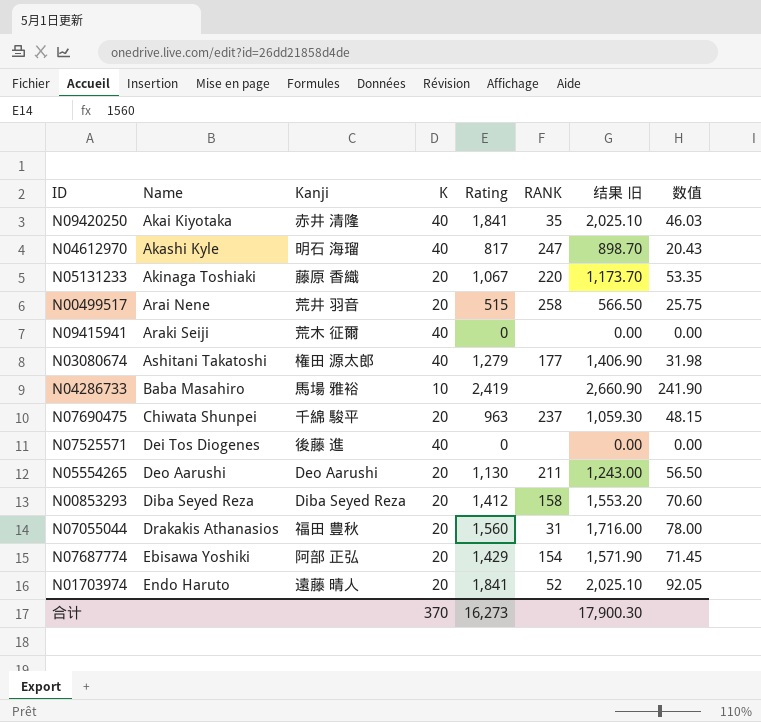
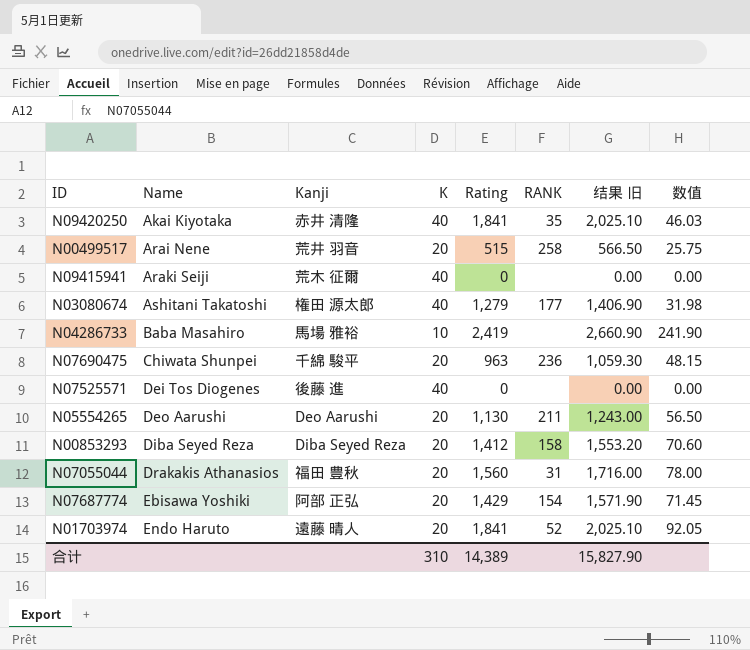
row N04612970: Akashi Kyle | 明石 海瑠 | 40 | 817 | 247 | 898.70 | 20.43 -> none
row N05131233: Akinaga Toshiaki | 藤原 香織 | 20 | 1,067 | 220 | 1,173.70 | 53.35 -> none
N07690475 | RANK: 237 -> 236
合计 | K: 370 -> 310
合计 | Rating: 16,273 -> 14,389
合计 | 结果 旧: 17,900.30 -> 15,827.90

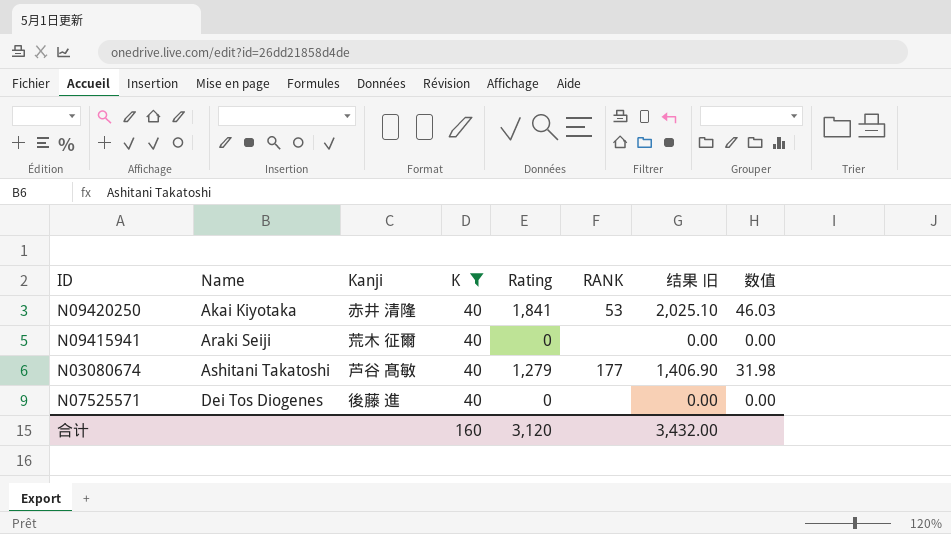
filter: none -> K = 40
N09420250 | RANK: 35 -> 53
N03080674 | Kanji: 権田 源太郎 -> 芦谷 髙敏
合计 | K: 310 -> 160
合计 | Rating: 14,389 -> 3,120
合计 | 结果 旧: 15,827.90 -> 3,432.00

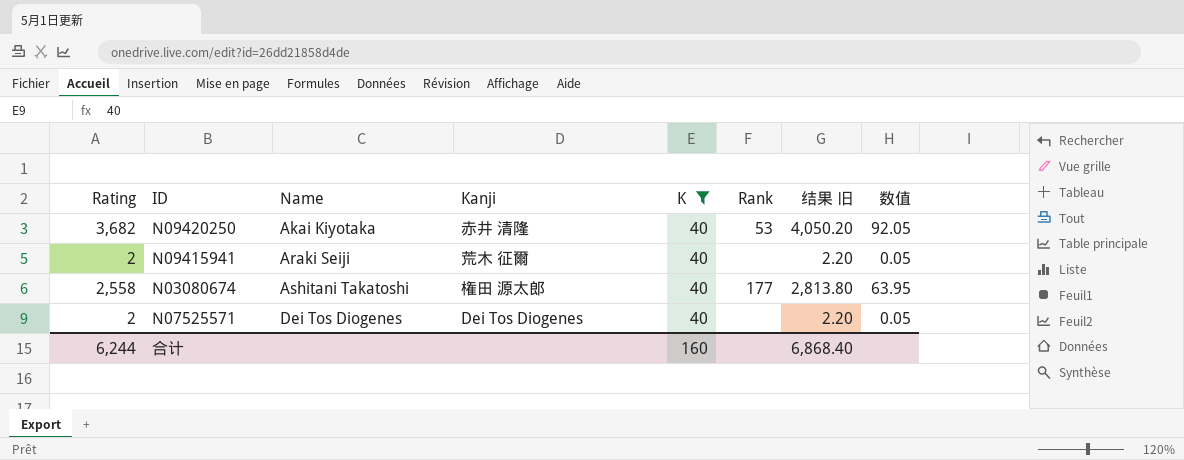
column Rating | position: 5 -> 1
column name: RANK -> Rank
N09420250 | Rating: 1,841 -> 3,682
N09420250 | 结果 旧: 2,025.10 -> 4,050.20
N09420250 | 数值: 46.03 -> 92.05
N09415941 | Rating: 0 -> 2
N09415941 | 结果 旧: 0.00 -> 2.20
N09415941 | 数值: 0.00 -> 0.05
N03080674 | Rating: 1,279 -> 2,558
N03080674 | Kanji: 芦谷 髙敏 -> 権田 源太郎
N03080674 | 结果 旧: 1,406.90 -> 2,813.80
N03080674 | 数值: 31.98 -> 63.95
N07525571 | Rating: 0 -> 2
N07525571 | Kanji: 後藤 進 -> Dei Tos Diogenes
N07525571 | 结果 旧: 0.00 -> 2.20
N07525571 | 数值: 0.00 -> 0.05
合计 | Rating: 3,120 -> 6,244
合计 | 结果 旧: 3,432.00 -> 6,868.40

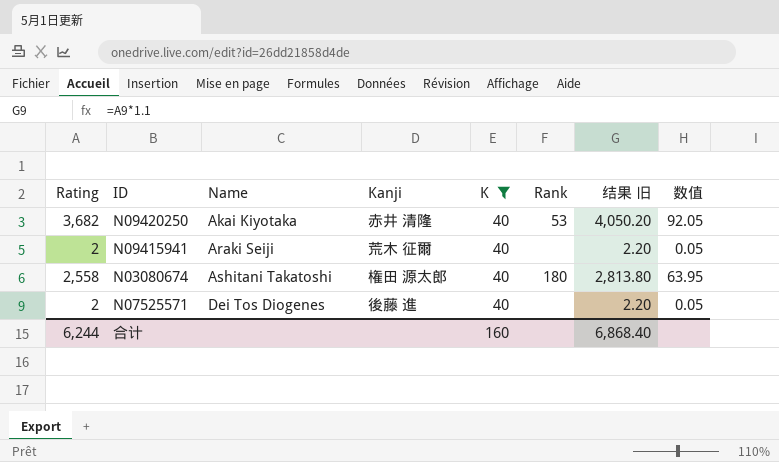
N03080674 | Rank: 177 -> 180
N07525571 | Kanji: Dei Tos Diogenes -> 後藤 進

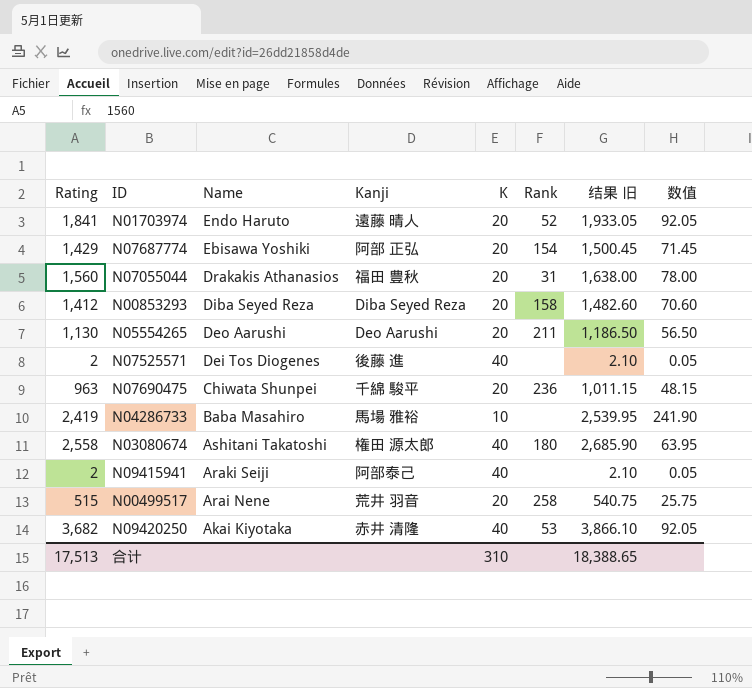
filter: K = 40 -> none
row order: Name ascending -> Name descending
column 结果 旧 | formula: [Rating] * 1.1 -> [Rating] * 1.05
N09415941 | Kanji: 荒木 征爾 -> 阿部泰己
合计 | Rating: 6,244 -> 17,513
合计 | K: 160 -> 310
合计 | 结果 旧: 6,868.40 -> 18,388.65

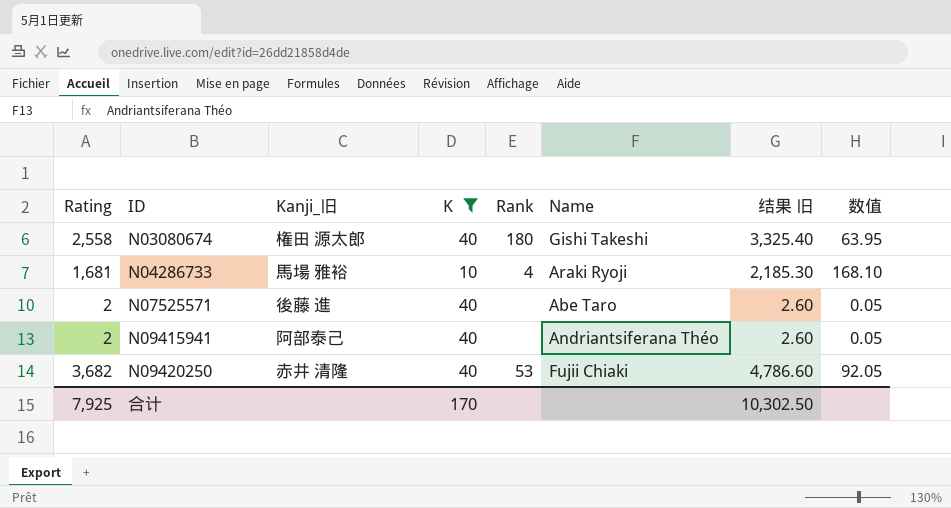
filter: none -> K != 20
row order: Name descending -> ID ascending
column name: Kanji -> Kanji_旧
column Name | position: 3 -> 6
column 结果 旧 | formula: [Rating] * 1.05 -> [Rating] * 1.3
N03080674 | Name: Ashitani Takatoshi -> Gishi Takeshi
N04286733 | Rating: 2,419 -> 1,681
N04286733 | Rank: none -> 4
N04286733 | Name: Baba Masahiro -> Araki Ryoji
N04286733 | 数值: 241.90 -> 168.10
N07525571 | Name: Dei Tos Diogenes -> Abe Taro
N09415941 | Name: Araki Seiji -> Andriantsiferana Théo
N09420250 | Name: Akai Kiyotaka -> Fujii Chiaki
合计 | Rating: 17,513 -> 7,925
合计 | K: 310 -> 170
合计 | 结果 旧: 18,388.65 -> 10,302.50

